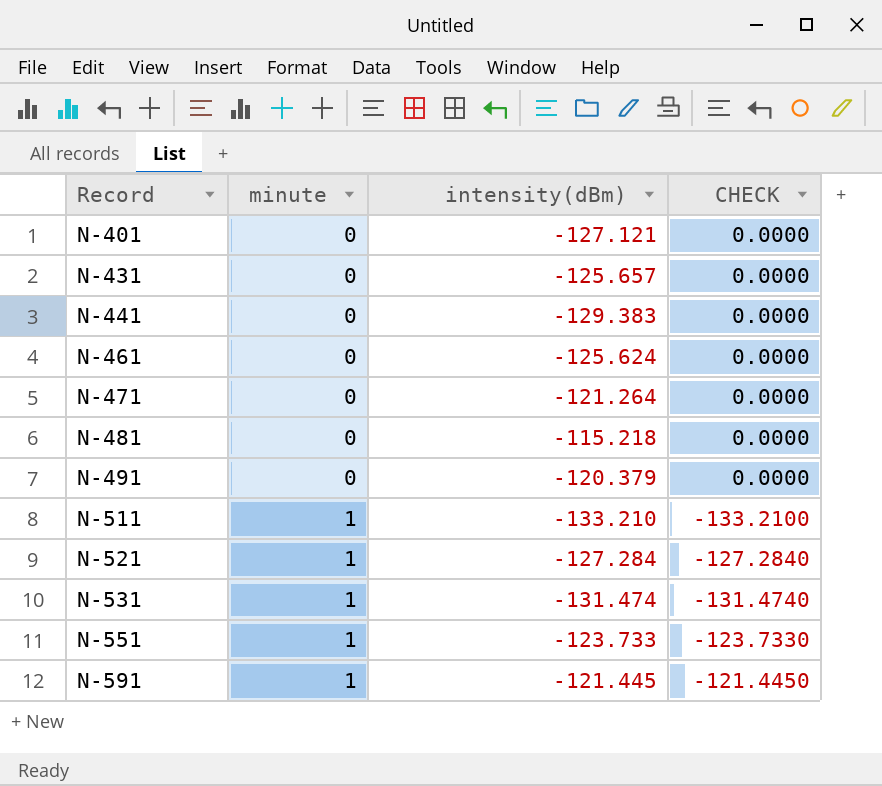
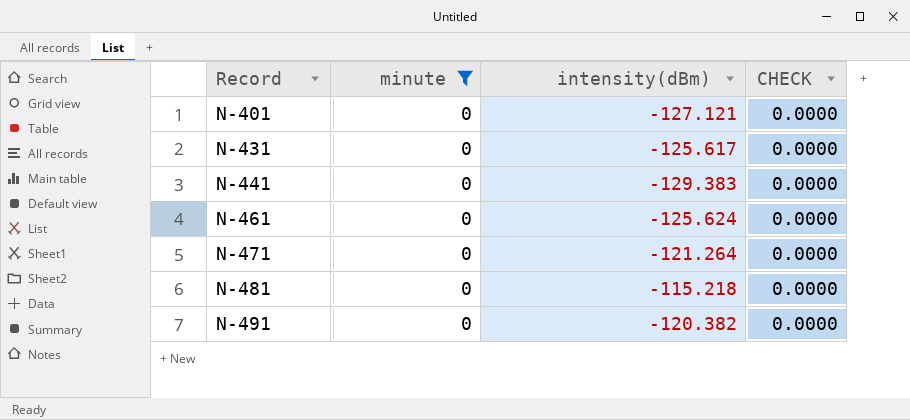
filter: none -> minute = 0
N-431 | intensity(dBm): -125.657 -> -125.617
N-491 | intensity(dBm): -120.379 -> -120.382

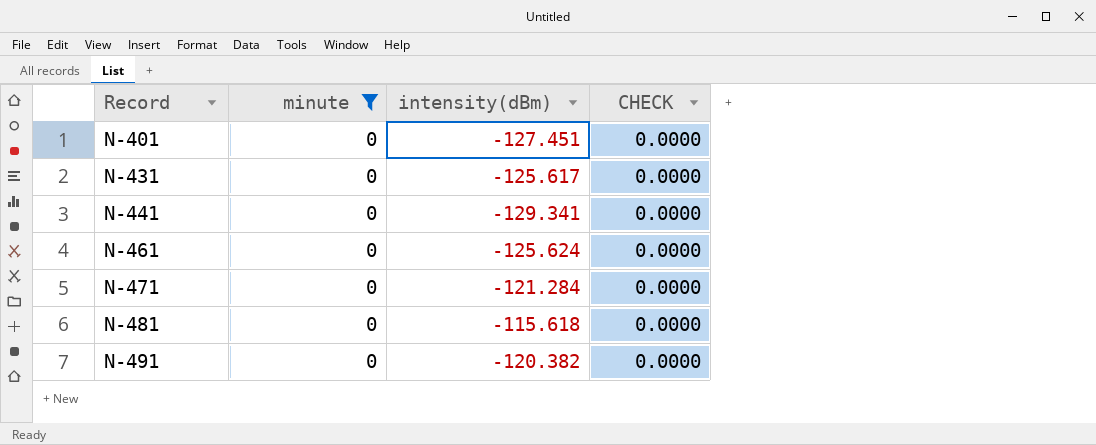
N-401 | intensity(dBm): -127.121 -> -127.451
N-441 | intensity(dBm): -129.383 -> -129.341
N-471 | intensity(dBm): -121.264 -> -121.284
N-481 | intensity(dBm): -115.218 -> -115.618

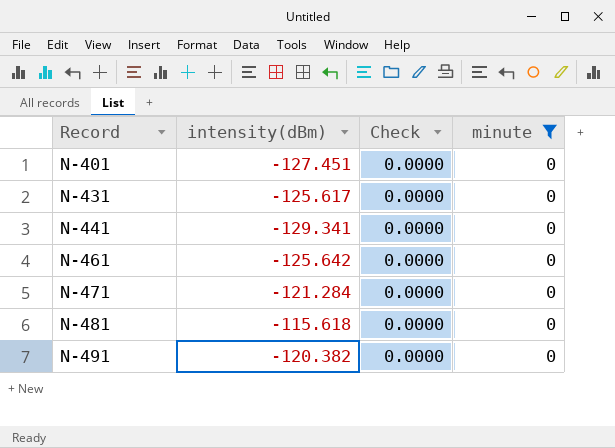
column name: CHECK -> Check
column minute | position: 2 -> 4
N-461 | intensity(dBm): -125.624 -> -125.642

